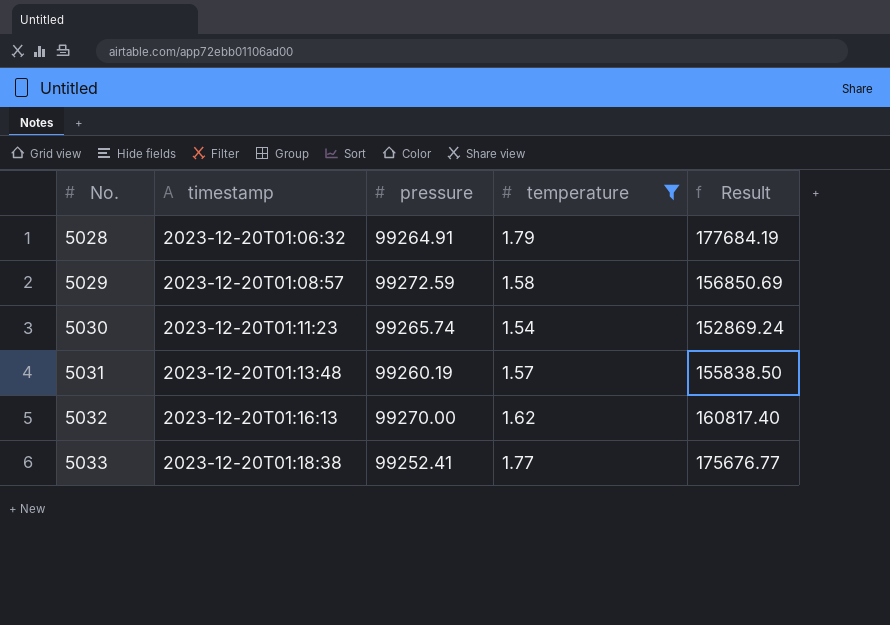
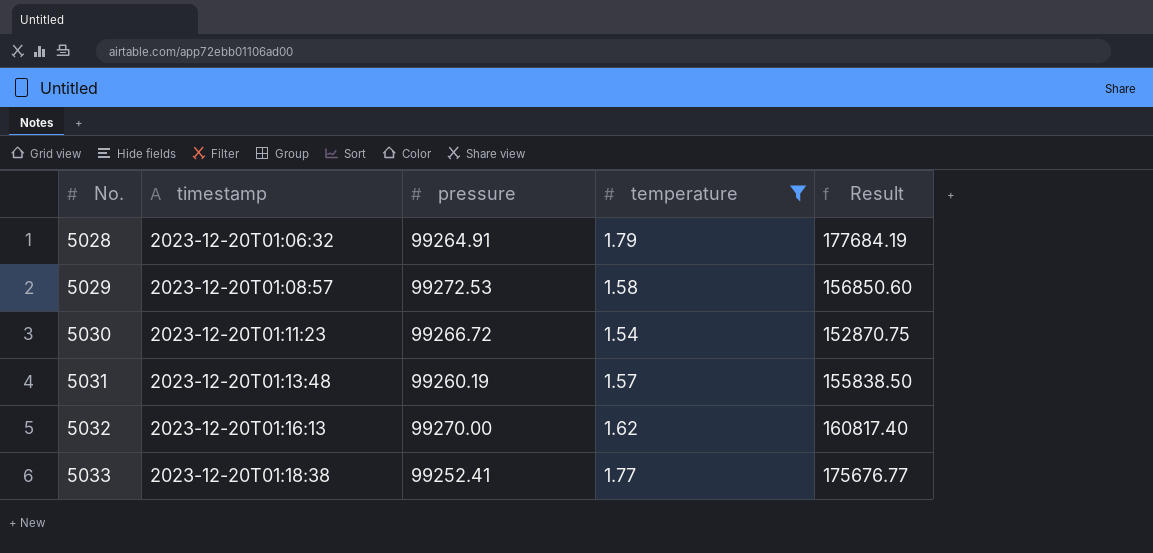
5029 | pressure: 99272.59 -> 99272.53
5029 | Result: 156850.69 -> 156850.60
5030 | pressure: 99265.74 -> 99266.72
5030 | Result: 152869.24 -> 152870.75

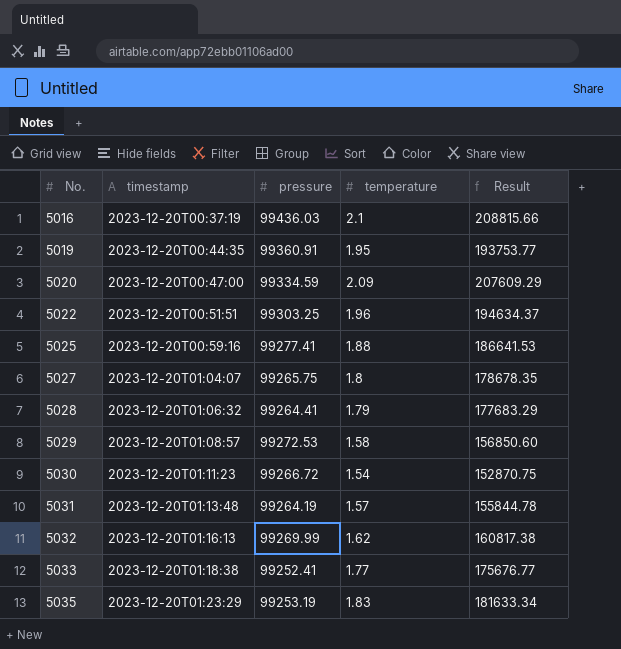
filter: temperature <= 1.79 -> none
5028 | pressure: 99264.91 -> 99264.41
5028 | Result: 177684.19 -> 177683.29
5031 | pressure: 99260.19 -> 99264.19
5031 | Result: 155838.50 -> 155844.78
5032 | pressure: 99270.00 -> 99269.99
5032 | Result: 160817.40 -> 160817.38

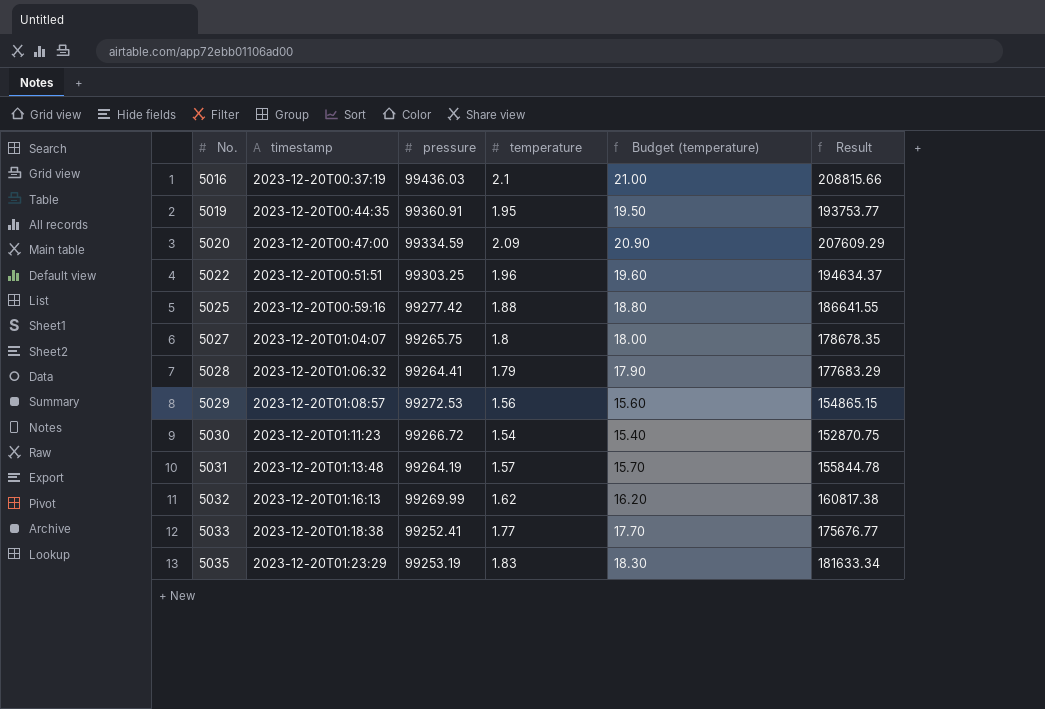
column Budget (temperature) | formula: none -> [temperature] * 10
5025 | pressure: 99277.41 -> 99277.42
5025 | Result: 186641.53 -> 186641.55
5029 | temperature: 1.58 -> 1.56
5029 | Result: 156850.60 -> 154865.15

